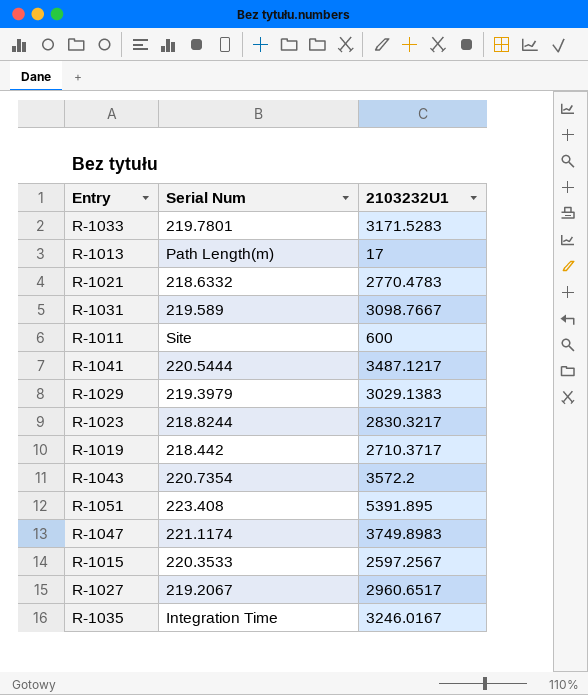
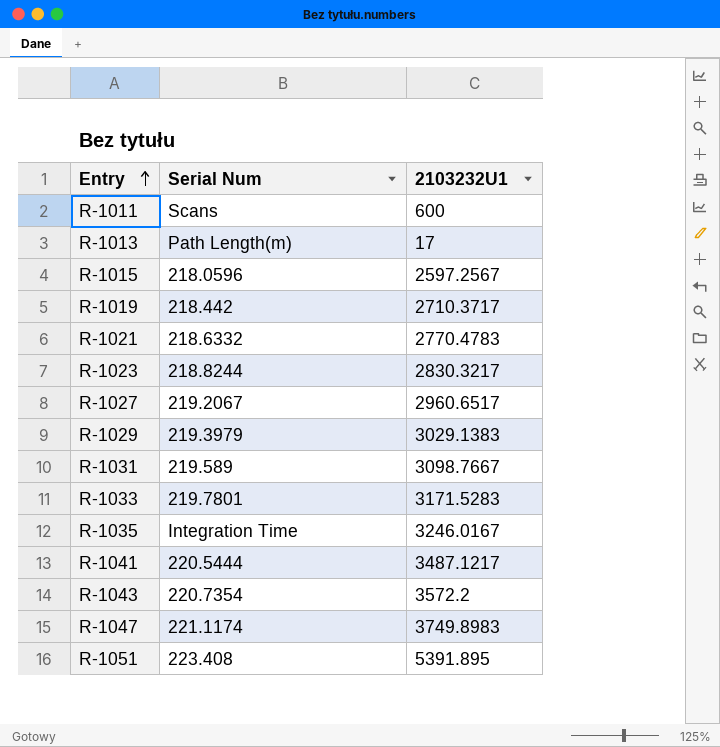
row order: none -> Entry ascending
R-1011 | Serial Num: Site -> Scans
R-1015 | Serial Num: 220.3533 -> 218.0596

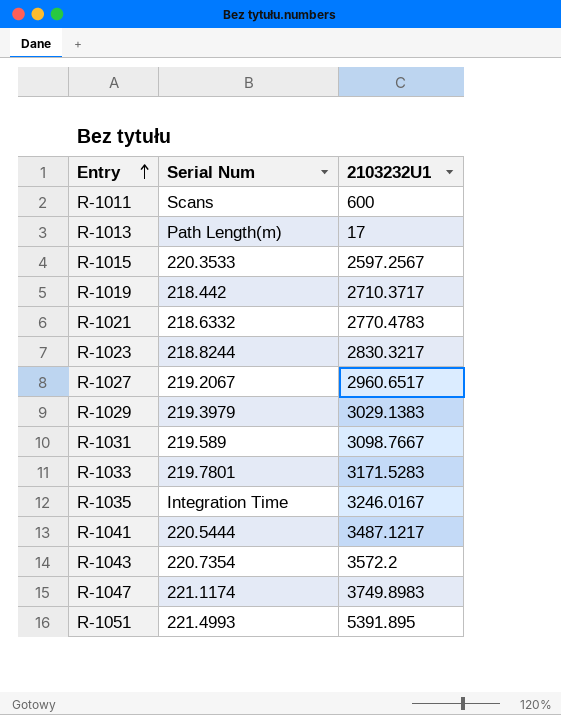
R-1015 | Serial Num: 218.0596 -> 220.3533
R-1051 | Serial Num: 223.408 -> 221.4993

